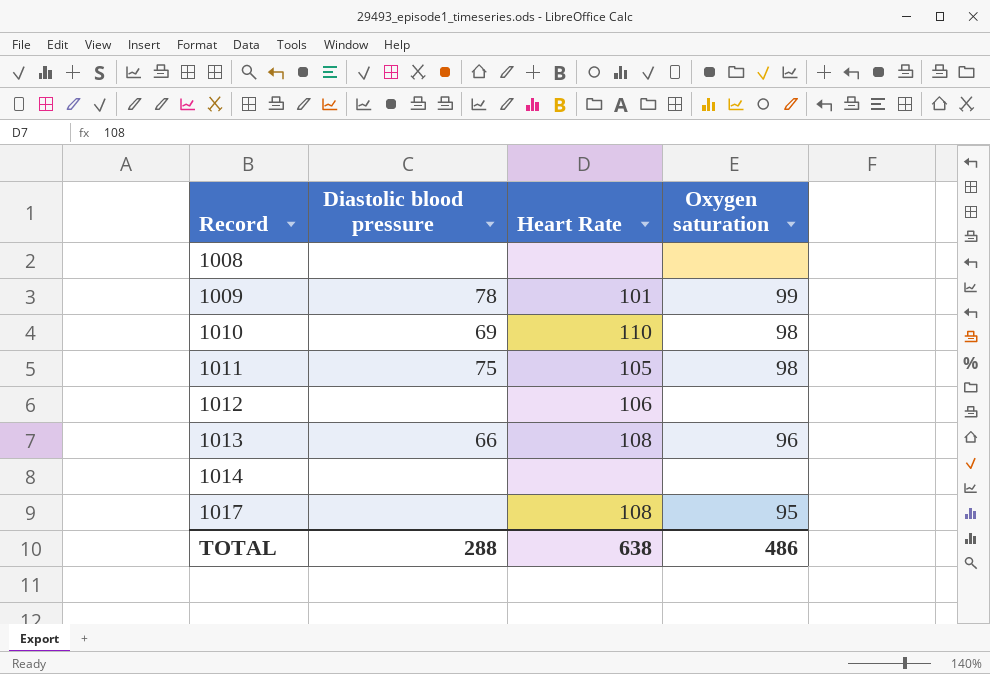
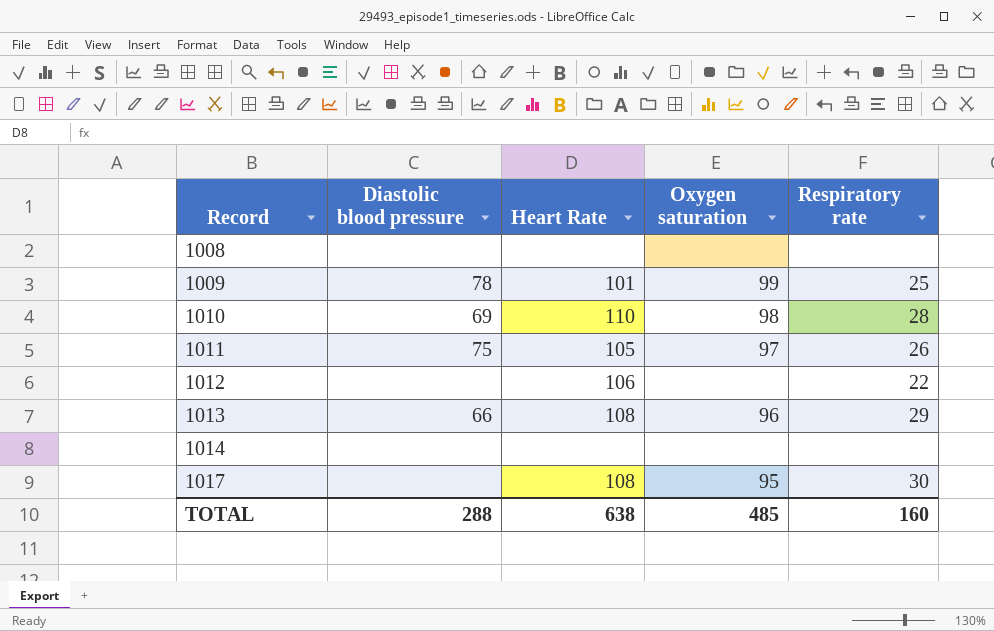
column Respiratory rate | position: none -> 5
1011 | Oxygen saturation: 98 -> 97
TOTAL | Oxygen saturation: 486 -> 485

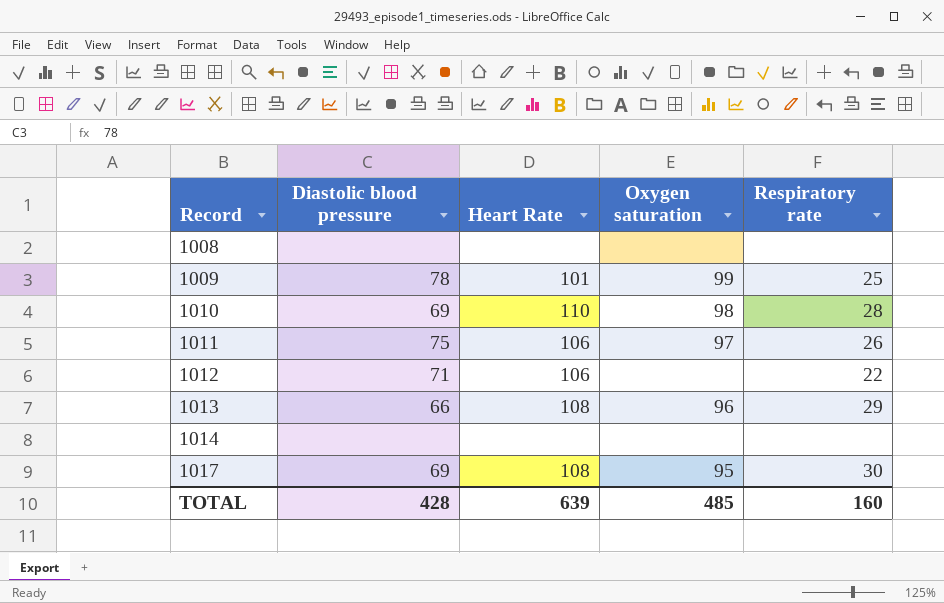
1011 | Heart Rate: 105 -> 106
1012 | Diastolic blood pressure: none -> 71
1017 | Diastolic blood pressure: none -> 69
TOTAL | Diastolic blood pressure: 288 -> 428
TOTAL | Heart Rate: 638 -> 639

